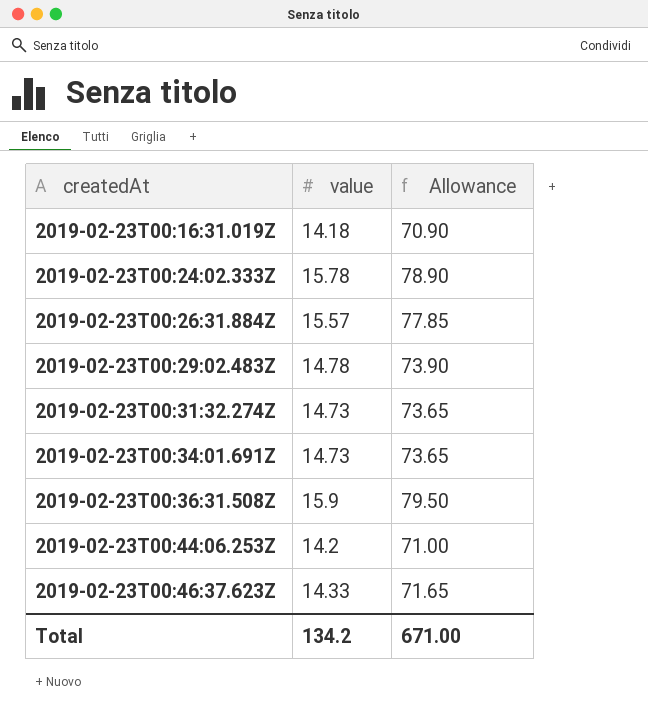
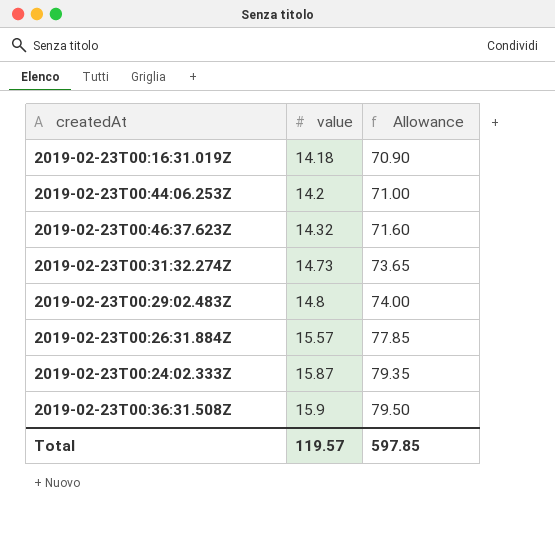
row order: createdAt ascending -> value ascending
row 2019-02-23T00:34:01.691Z: 14.73 | 73.65 -> none
2019-02-23T00:46:37.623Z | value: 14.33 -> 14.32
2019-02-23T00:46:37.623Z | Allowance: 71.65 -> 71.60
2019-02-23T00:29:02.483Z | value: 14.78 -> 14.8
2019-02-23T00:29:02.483Z | Allowance: 73.90 -> 74.00
2019-02-23T00:24:02.333Z | value: 15.78 -> 15.87
2019-02-23T00:24:02.333Z | Allowance: 78.90 -> 79.35
Total | value: 134.2 -> 119.57
Total | Allowance: 671.00 -> 597.85

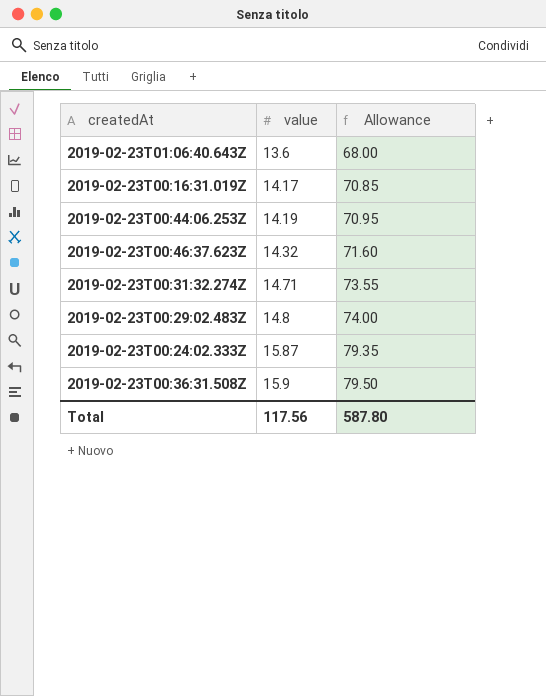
row 2019-02-23T00:26:31.884Z: 15.57 | 77.85 -> none
row 2019-02-23T01:06:40.643Z: none -> 13.6 | 68.00
2019-02-23T00:16:31.019Z | value: 14.18 -> 14.17
2019-02-23T00:16:31.019Z | Allowance: 70.90 -> 70.85
2019-02-23T00:44:06.253Z | value: 14.2 -> 14.19
2019-02-23T00:44:06.253Z | Allowance: 71.00 -> 70.95
2019-02-23T00:31:32.274Z | value: 14.73 -> 14.71
2019-02-23T00:31:32.274Z | Allowance: 73.65 -> 73.55
Total | value: 119.57 -> 117.56
Total | Allowance: 597.85 -> 587.80

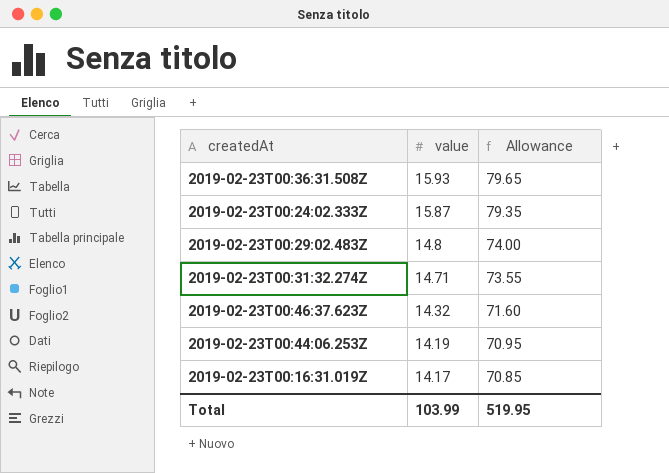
row order: value ascending -> value descending
row 2019-02-23T01:06:40.643Z: 13.6 | 68.00 -> none
2019-02-23T00:36:31.508Z | value: 15.9 -> 15.93
2019-02-23T00:36:31.508Z | Allowance: 79.50 -> 79.65
Total | value: 117.56 -> 103.99
Total | Allowance: 587.80 -> 519.95

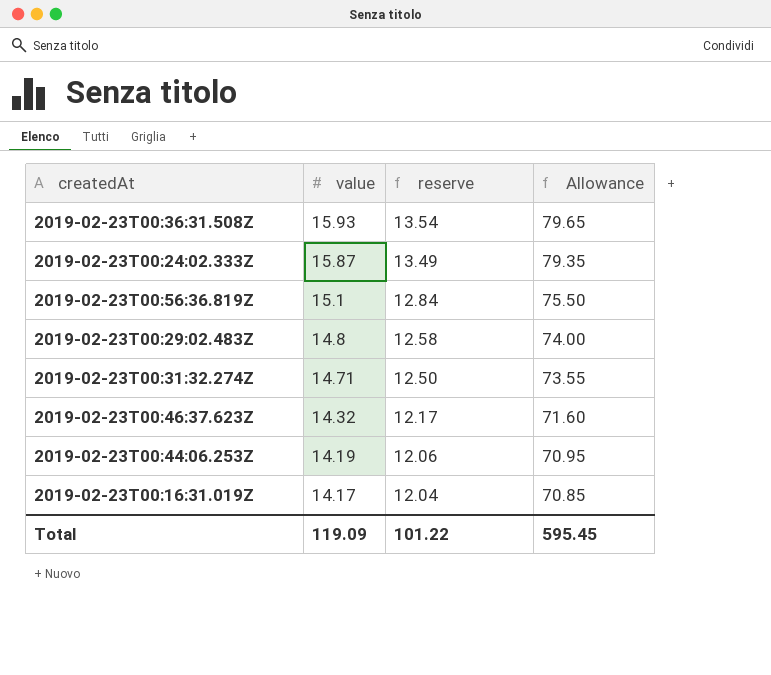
column reserve | formula: none -> [value] * 0.85
row 2019-02-23T00:56:36.819Z: none -> 15.1 | 12.84 | 75.50
Total | value: 103.99 -> 119.09
Total | Allowance: 519.95 -> 595.45

